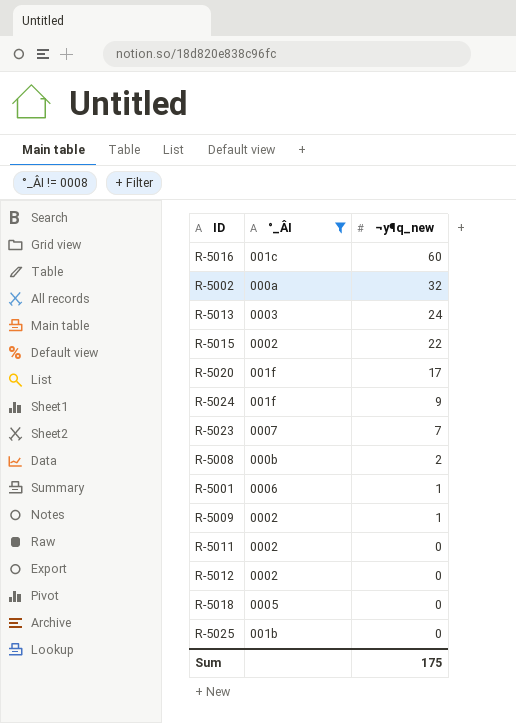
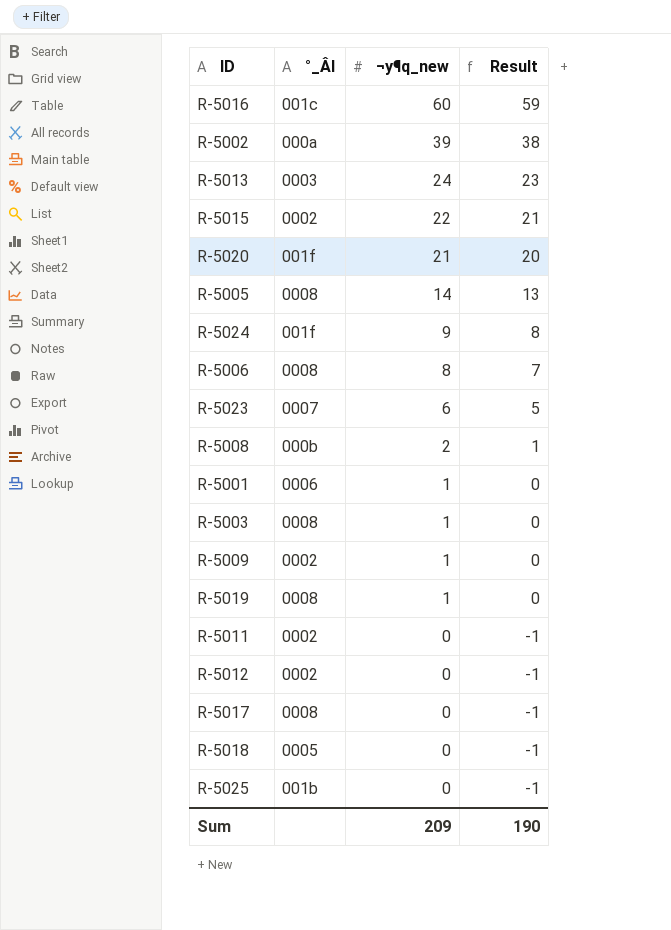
filter: °_ÂI != 0008 -> none
column Result | formula: none -> [¬y¶q_new] - 1
R-5002 | ¬y¶q_new: 32 -> 39
R-5020 | ¬y¶q_new: 17 -> 21
R-5023 | ¬y¶q_new: 7 -> 6
Sum | ¬y¶q_new: 175 -> 209

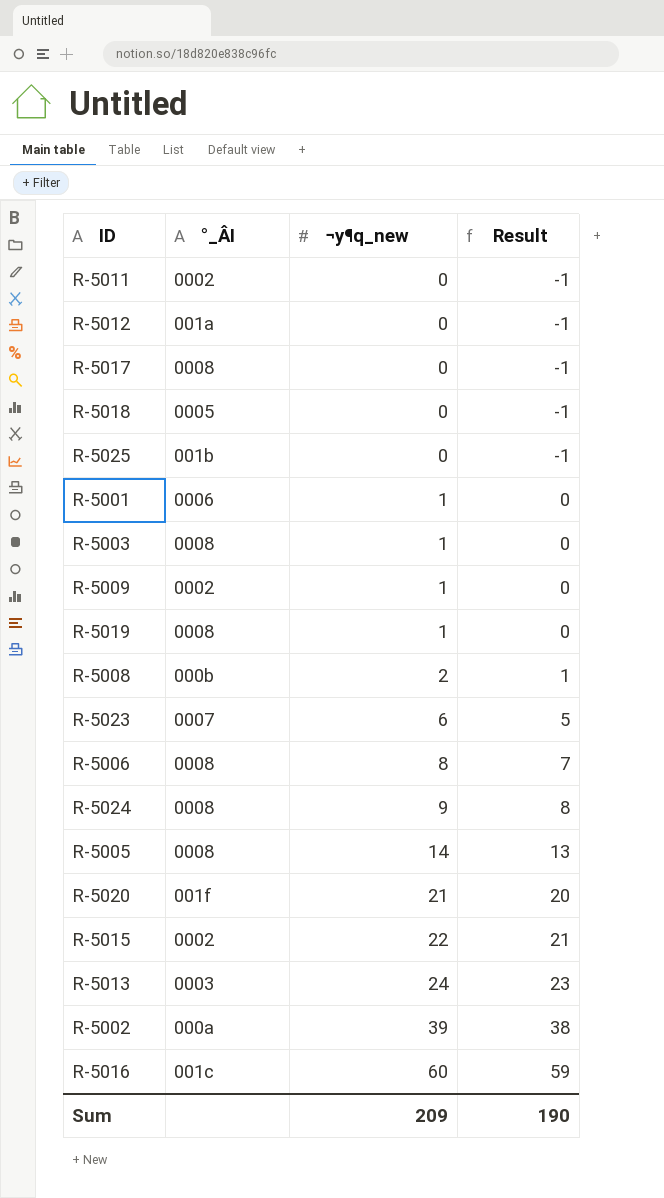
row order: ¬y¶q_new descending -> ¬y¶q_new ascending
R-5012 | °_ÂI: 0002 -> 001a
R-5024 | °_ÂI: 001f -> 0008

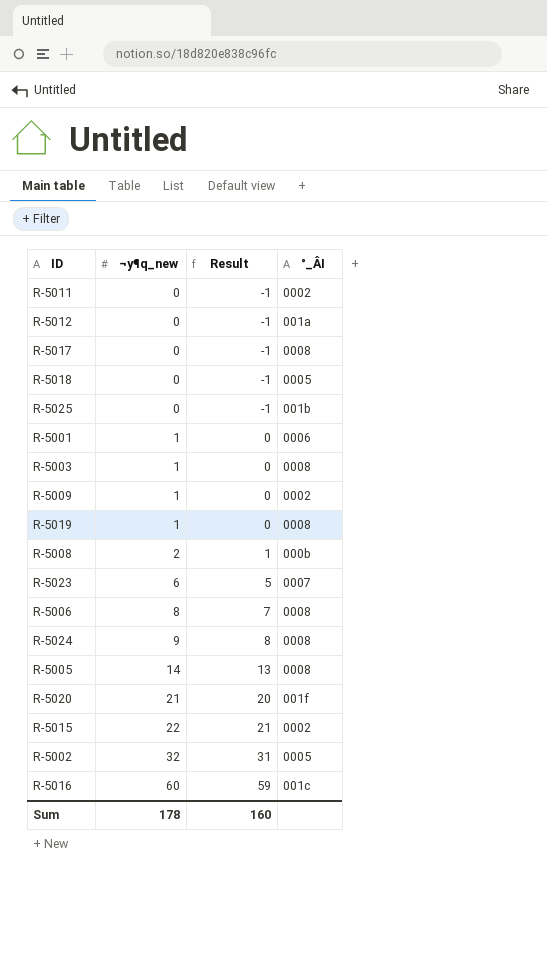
column °_ÂI | position: 2 -> 4
row R-5013: 0003 | 24 | 23 -> none
R-5002 | ¬y¶q_new: 39 -> 32
R-5002 | Result: 38 -> 31
R-5002 | °_ÂI: 000a -> 0005
Sum | ¬y¶q_new: 209 -> 178
Sum | Result: 190 -> 160

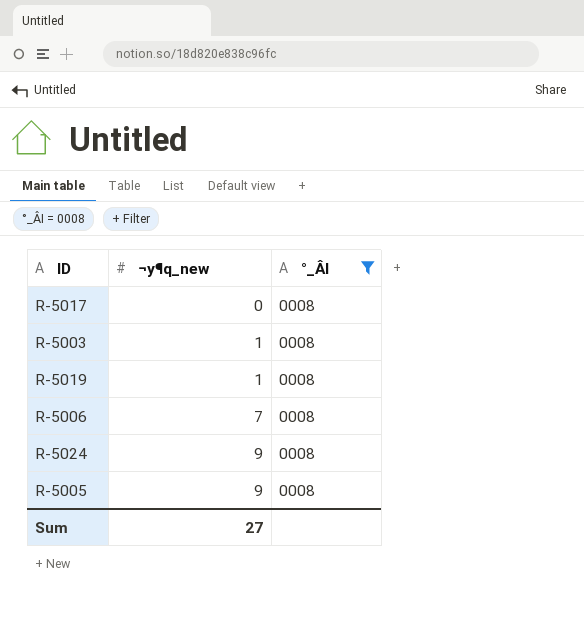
filter: none -> °_ÂI = 0008
column Result | formula: [¬y¶q_new] - 1 -> none
R-5006 | ¬y¶q_new: 8 -> 7
R-5005 | ¬y¶q_new: 14 -> 9
Sum | ¬y¶q_new: 178 -> 27

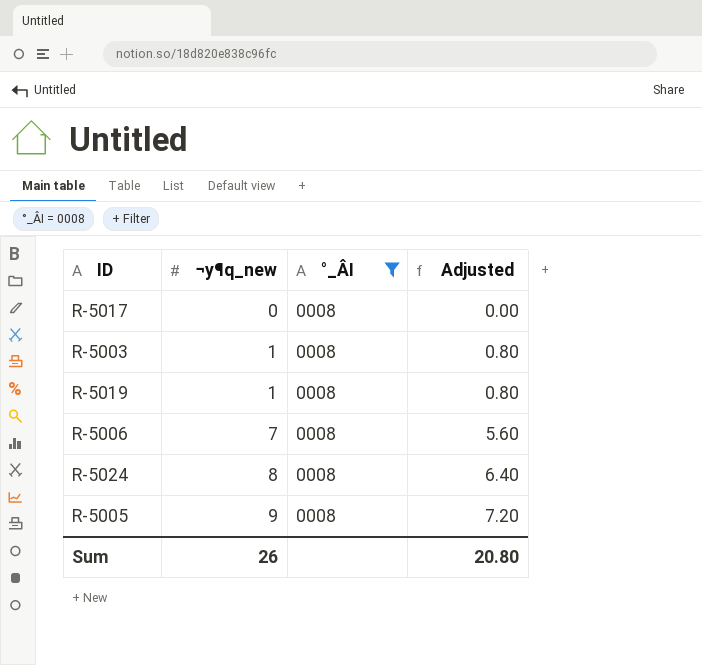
column Adjusted | formula: none -> [¬y¶q_new] * 0.8
R-5024 | ¬y¶q_new: 9 -> 8
Sum | ¬y¶q_new: 27 -> 26

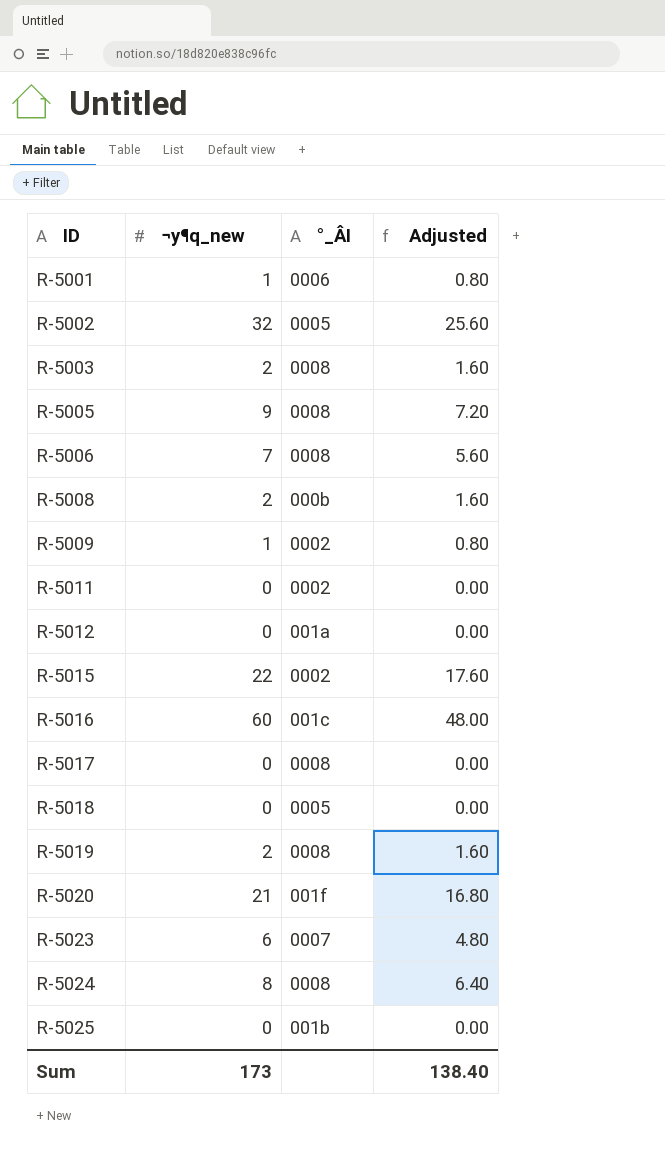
filter: °_ÂI = 0008 -> none
row order: ¬y¶q_new ascending -> ID ascending
R-5003 | ¬y¶q_new: 1 -> 2
R-5003 | Adjusted: 0.80 -> 1.60
R-5019 | ¬y¶q_new: 1 -> 2
R-5019 | Adjusted: 0.80 -> 1.60
Sum | ¬y¶q_new: 26 -> 173
Sum | Adjusted: 20.80 -> 138.40

